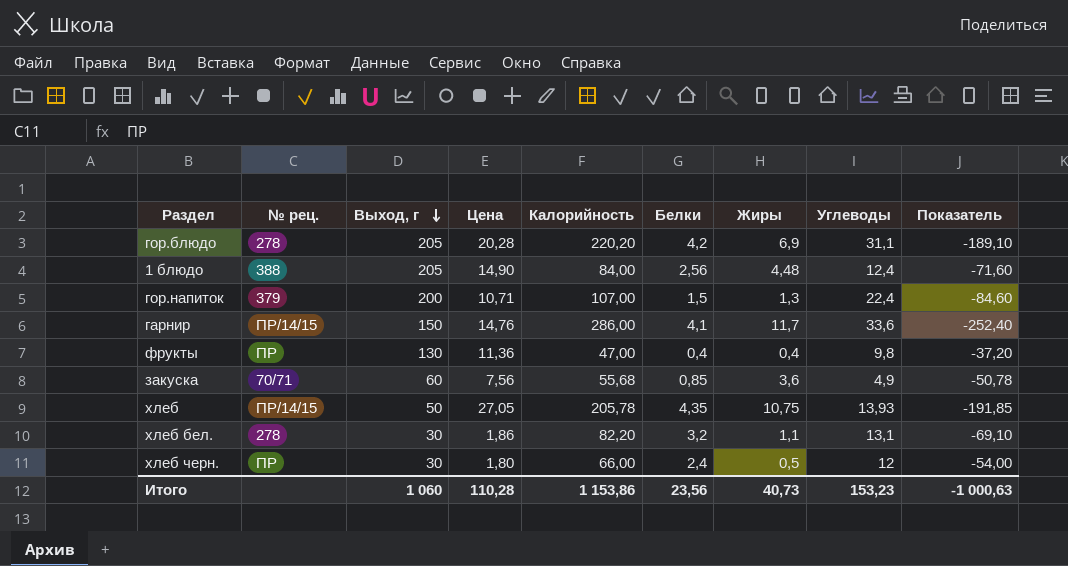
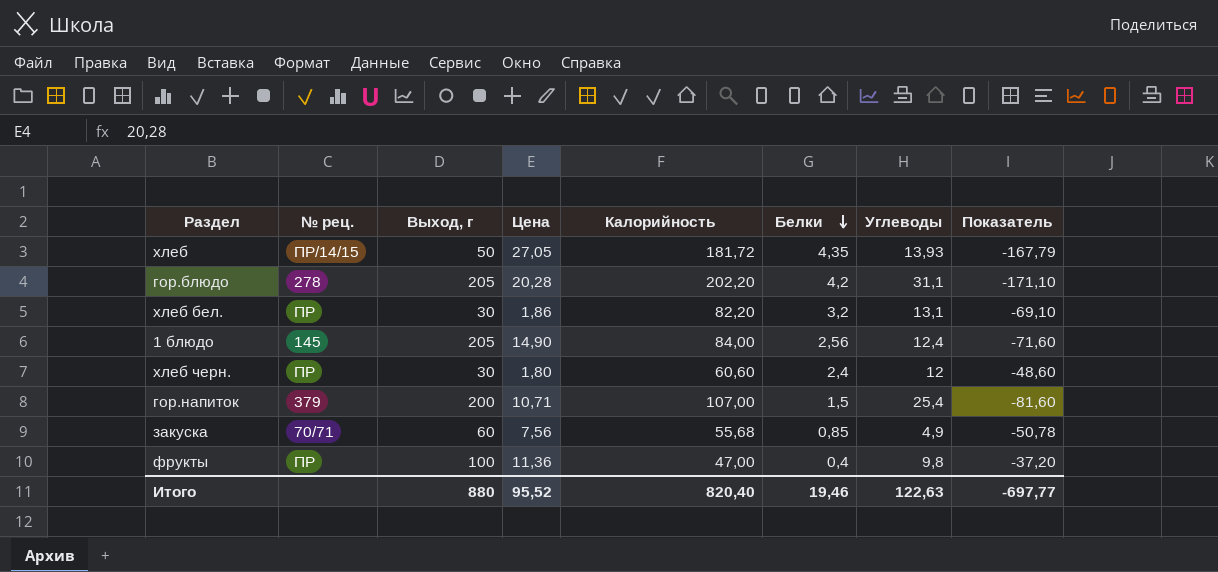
row order: Выход, г descending -> Белки descending
column Жиры | position: 7 -> none
row гарнир: ПР/14/15 | 150 | 14,76 | 286,00 | 4,1 | 11,7 | 33,6 | -252,40 -> none
хлеб | Калорийность: 205,78 -> 181,72
хлеб | Показатель: -191,85 -> -167,79
гор.блюдо | Калорийность: 220,20 -> 202,20
гор.блюдо | Показатель: -189,10 -> -171,10
хлеб бел. | № рец.: 278 -> ПР
1 блюдо | № рец.: 388 -> 145
хлеб черн. | Калорийность: 66,00 -> 60,60
хлеб черн. | Показатель: -54,00 -> -48,60
гор.напиток | Углеводы: 22,4 -> 25,4
гор.напиток | Показатель: -84,60 -> -81,60
фрукты | Выход, г: 130 -> 100
Итого | Выход, г: 1 060 -> 880
Итого | Цена: 110,28 -> 95,52
Итого | Калорийность: 1 153,86 -> 820,40
Итого | Белки: 23,56 -> 19,46
Итого | Углеводы: 153,23 -> 122,63
Итого | Показатель: -1 000,63 -> -697,77

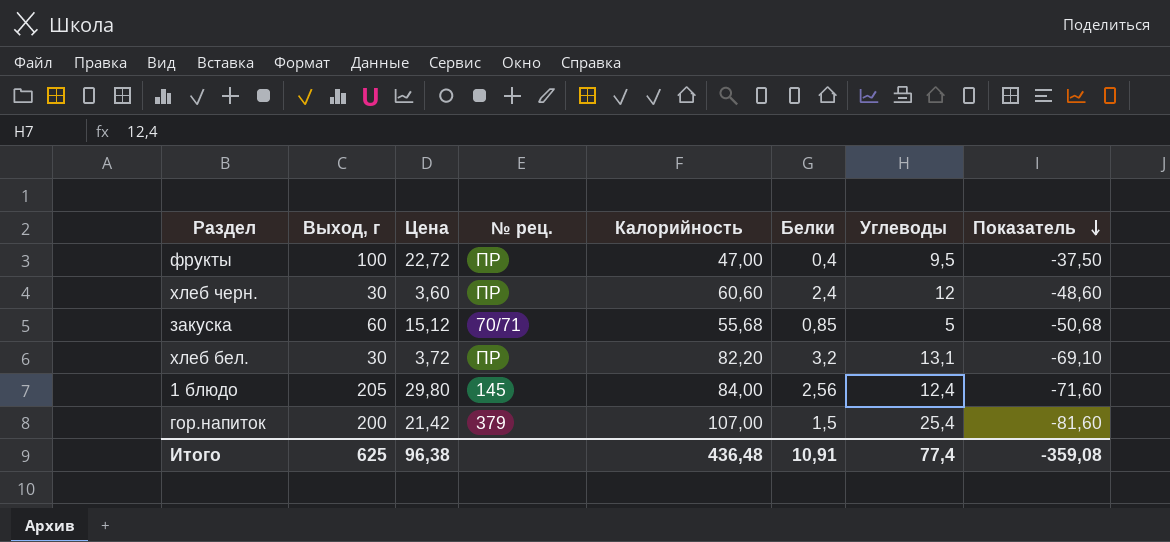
row order: Белки descending -> Показатель descending
column № рец. | position: 2 -> 4
row хлеб: ПР/14/15 | 50 | 27,05 | 181,72 | 4,35 | 13,93 | -167,79 -> none
row гор.блюдо: 278 | 205 | 20,28 | 202,20 | 4,2 | 31,1 | -171,10 -> none
фрукты | Цена: 11,36 -> 22,72
фрукты | Углеводы: 9,8 -> 9,5
фрукты | Показатель: -37,20 -> -37,50
хлеб черн. | Цена: 1,80 -> 3,60
закуска | Цена: 7,56 -> 15,12
закуска | Углеводы: 4,9 -> 5
закуска | Показатель: -50,78 -> -50,68
хлеб бел. | Цена: 1,86 -> 3,72
1 блюдо | Цена: 14,90 -> 29,80
гор.напиток | Цена: 10,71 -> 21,42
Итого | Выход, г: 880 -> 625
Итого | Цена: 95,52 -> 96,38
Итого | Калорийность: 820,40 -> 436,48
Итого | Белки: 19,46 -> 10,91
Итого | Углеводы: 122,63 -> 77,4
Итого | Показатель: -697,77 -> -359,08

